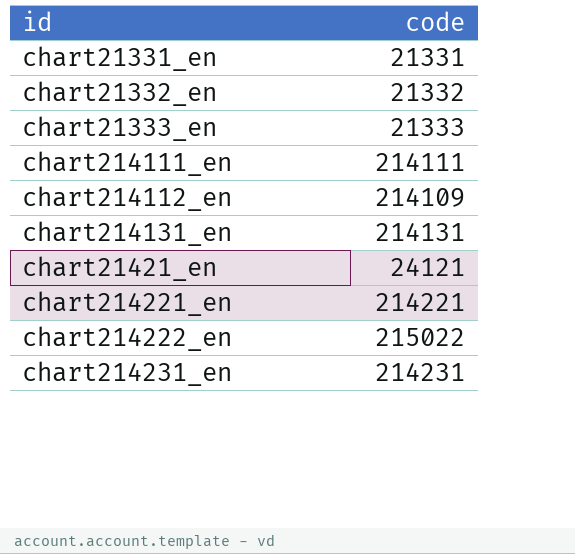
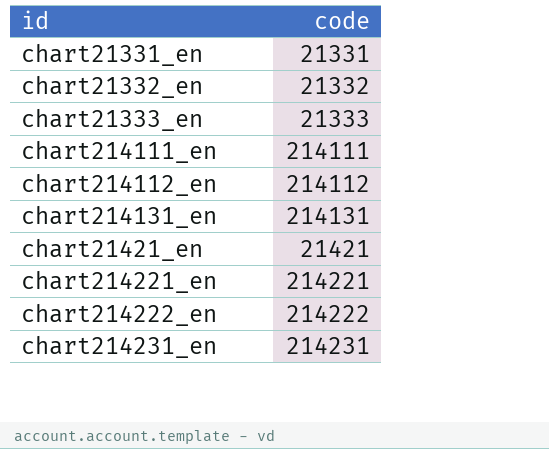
chart214112_en | code: 214109 -> 214112
chart21421_en | code: 24121 -> 21421
chart214222_en | code: 215022 -> 214222

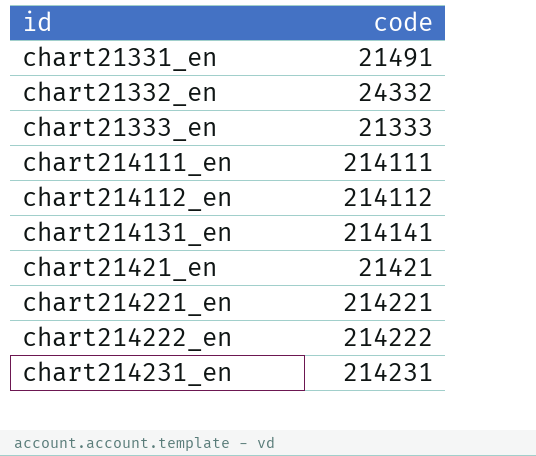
chart21331_en | code: 21331 -> 21491
chart21332_en | code: 21332 -> 24332
chart214131_en | code: 214131 -> 214141

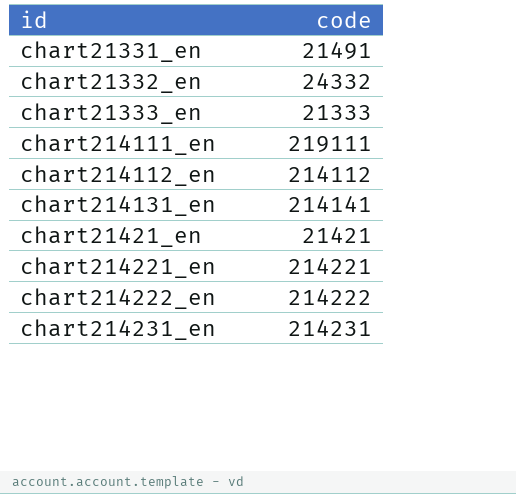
chart214111_en | code: 214111 -> 219111

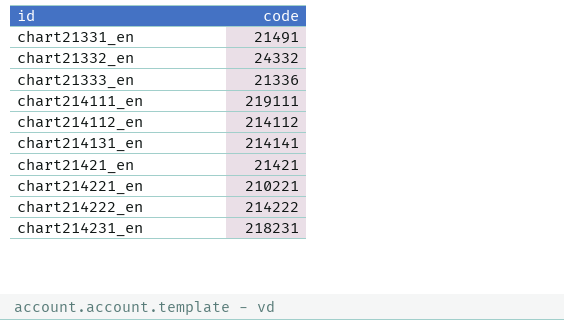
chart21333_en | code: 21333 -> 21336
chart214221_en | code: 214221 -> 210221
chart214231_en | code: 214231 -> 218231

